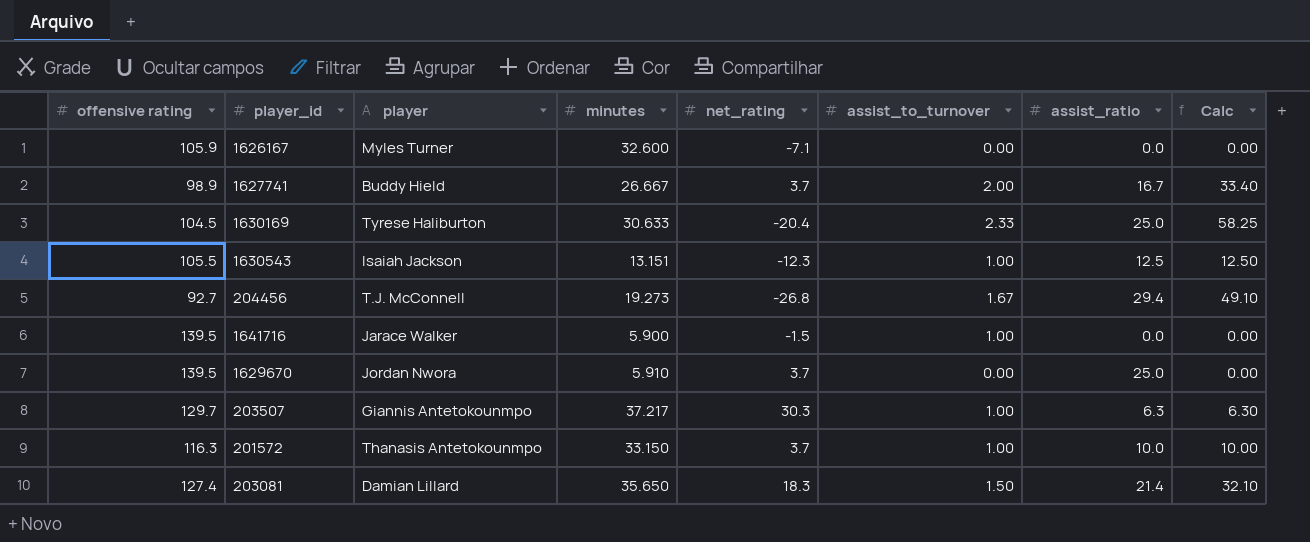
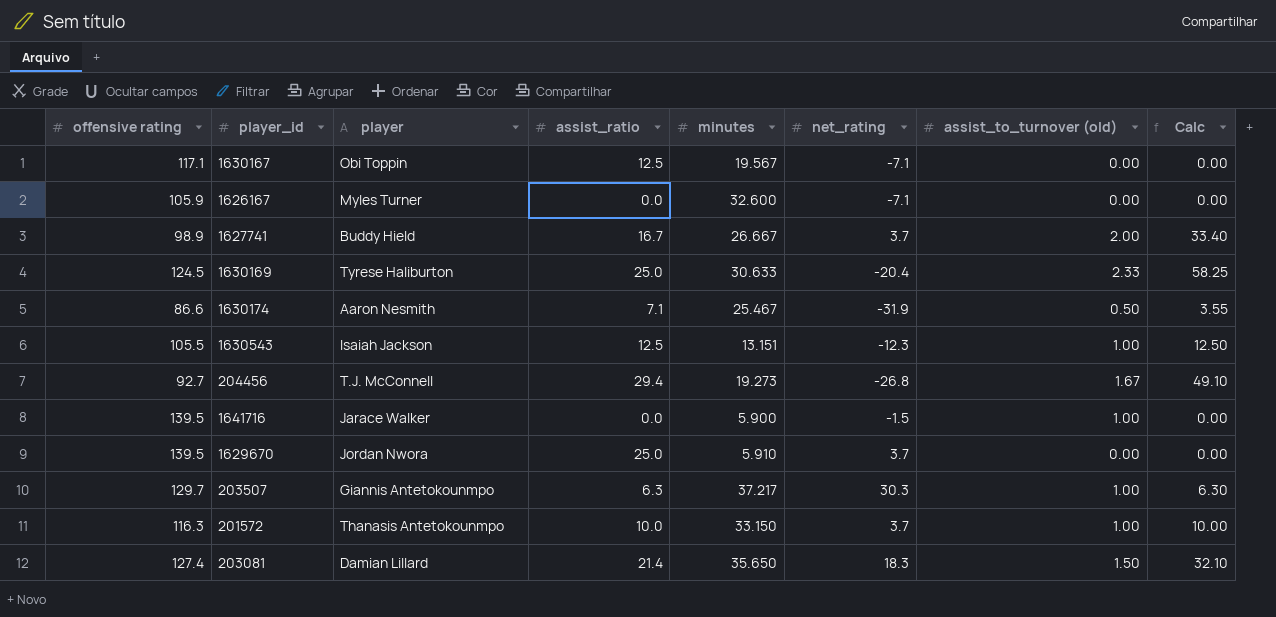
column assist_ratio | position: 7 -> 4
column name: assist_to_turnover -> assist_to_turnover (old)
row 1630167: none -> 117.1 | Obi Toppin | 12.5 | 19.567 | -7.1 | 0.00 | 0.00
1630169 | offensive rating: 104.5 -> 124.5
row 1630174: none -> 86.6 | Aaron Nesmith | 7.1 | 25.467 | -31.9 | 0.50 | 3.55

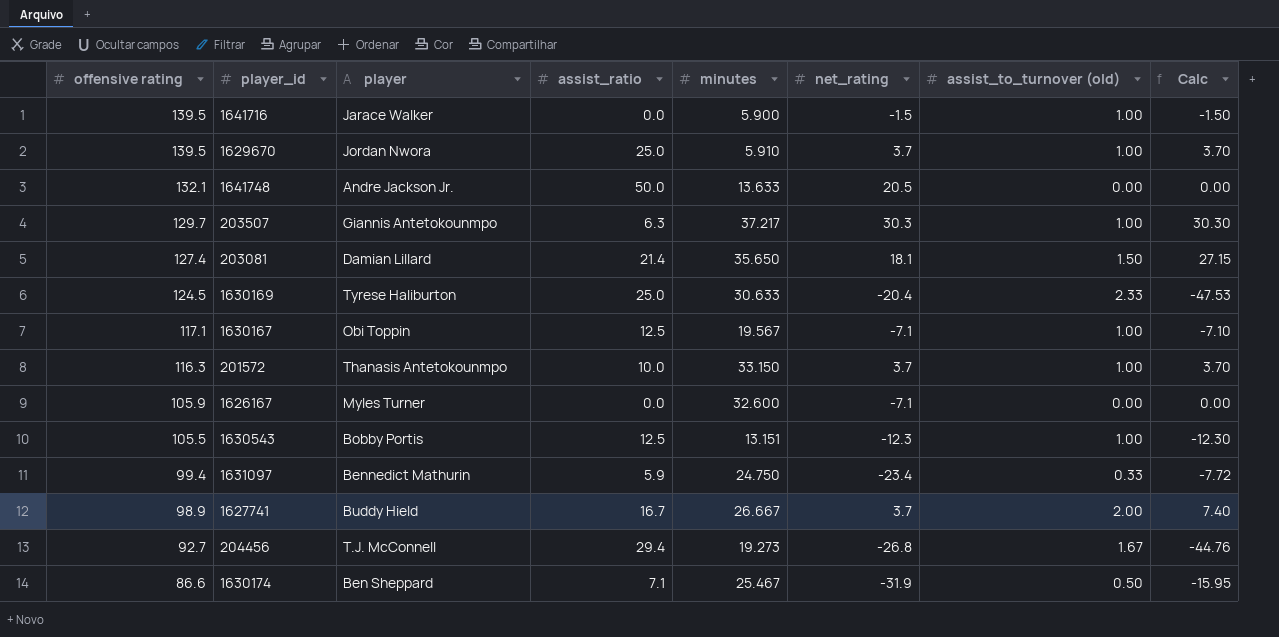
row order: none -> offensive rating descending
column Calc | formula: [assist_ratio] * [assist_to_turnover (old)] -> [net_rating] * [assist_to_turnover (old)]
1629670 | assist_to_turnover (old): 0.00 -> 1.00
row 1641748: none -> 132.1 | Andre Jackson Jr. | 50.0 | 13.633 | 20.5 | 0.00 | 0.00
203081 | net_rating: 18.3 -> 18.1
1630167 | assist_to_turnover (old): 0.00 -> 1.00
1630543 | player: Isaiah Jackson -> Bobby Portis
row 1631097: none -> 99.4 | Bennedict Mathurin | 5.9 | 24.750 | -23.4 | 0.33 | -7.72
1630174 | player: Aaron Nesmith -> Ben Sheppard

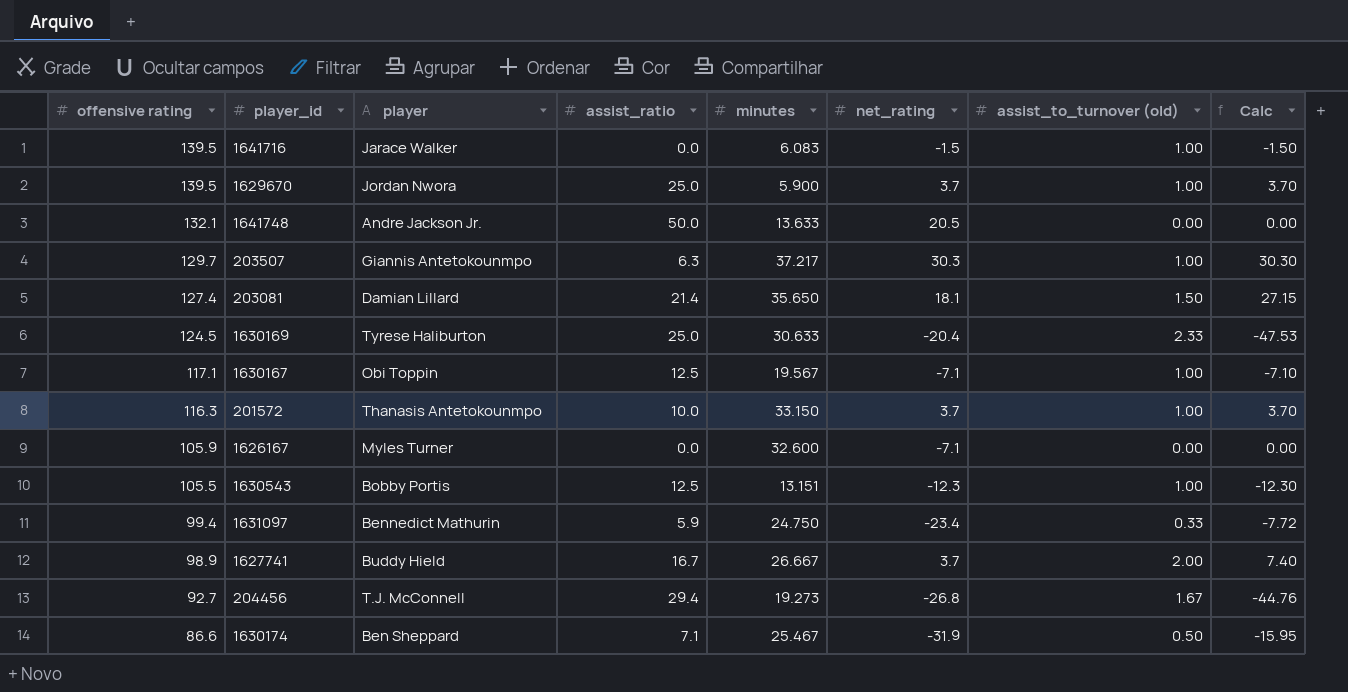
1641716 | minutes: 5.900 -> 6.083
1629670 | minutes: 5.910 -> 5.900

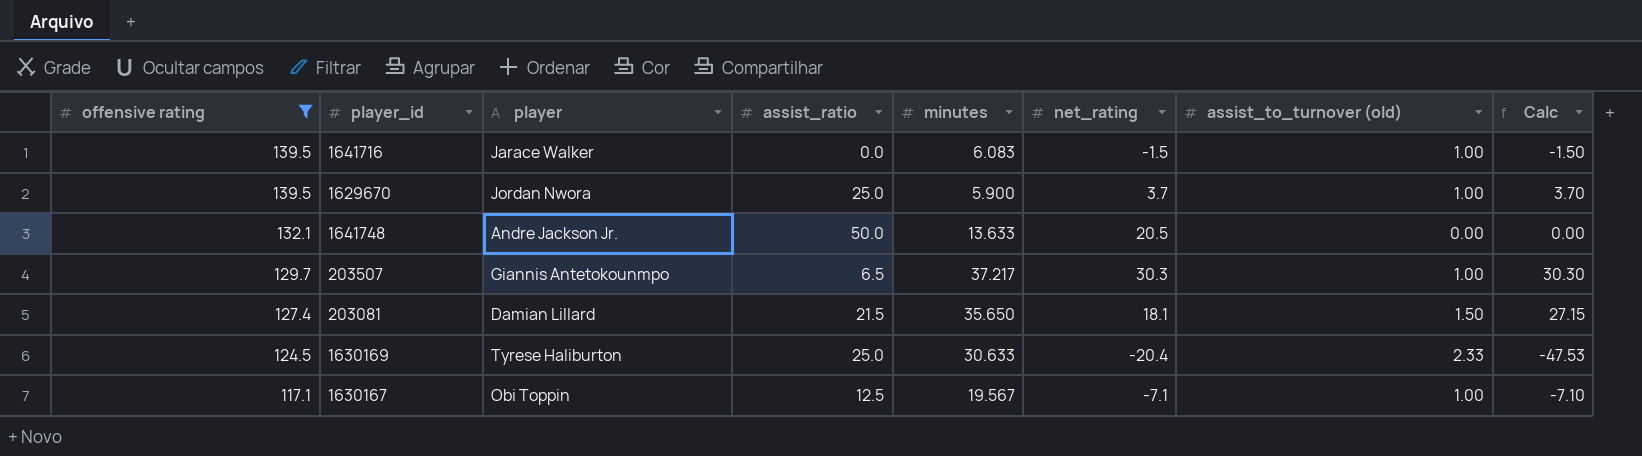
filter: none -> offensive rating >= 117.1
203507 | assist_ratio: 6.3 -> 6.5
203081 | assist_ratio: 21.4 -> 21.5

